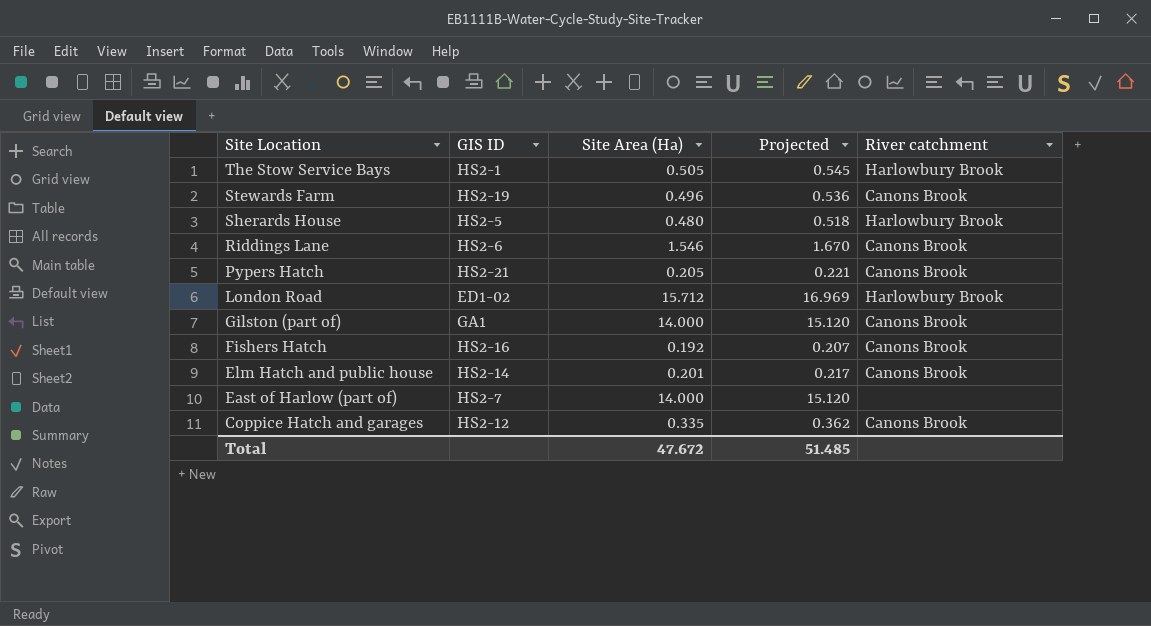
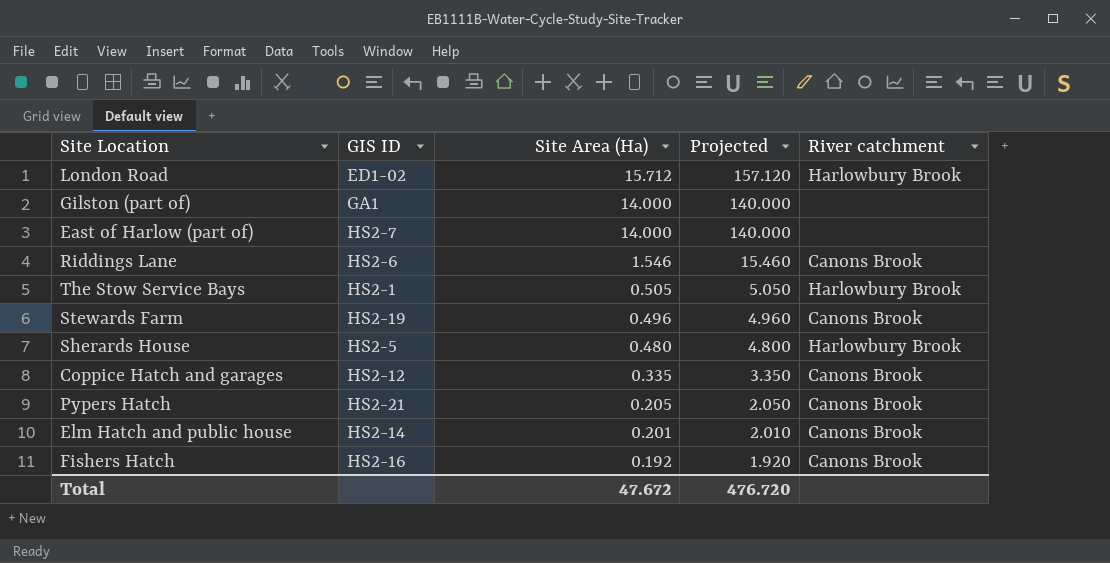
row order: Site Location descending -> Site Area (Ha) descending
column Projected | formula: [Site Area (Ha)] * 1.08 -> [Site Area (Ha)] * 10
Gilston (part of) | River catchment: Canons Brook -> none
Total | Projected: 51.485 -> 476.720

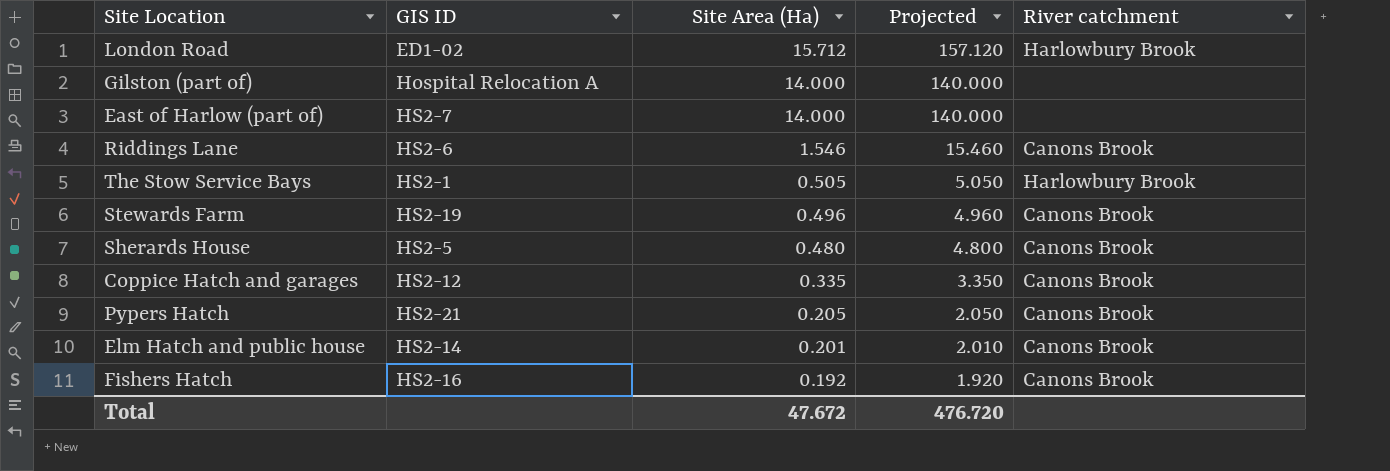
Gilston (part of) | GIS ID: GA1 -> Hospital Relocation A
Sherards House | River catchment: Harlowbury Brook -> Canons Brook

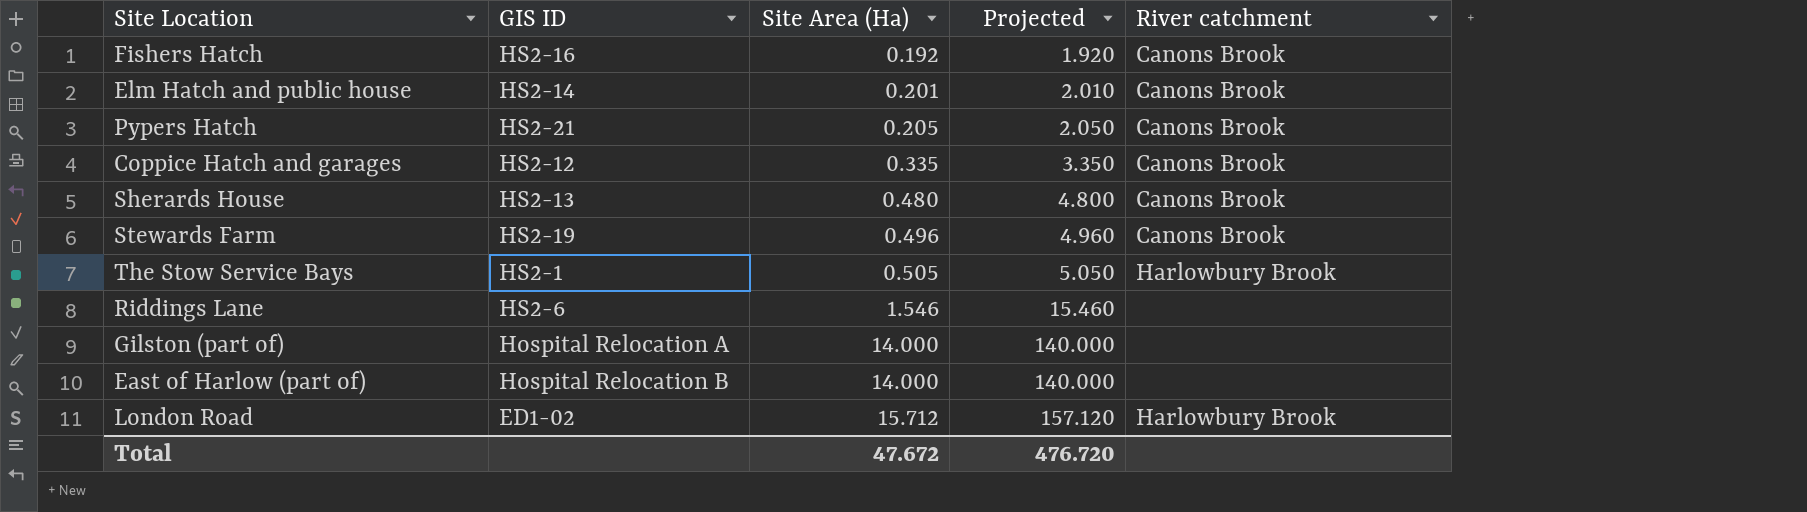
row order: Site Area (Ha) descending -> Site Area (Ha) ascending
Sherards House | GIS ID: HS2-5 -> HS2-13
Riddings Lane | River catchment: Canons Brook -> none
East of Harlow (part of) | GIS ID: HS2-7 -> Hospital Relocation B

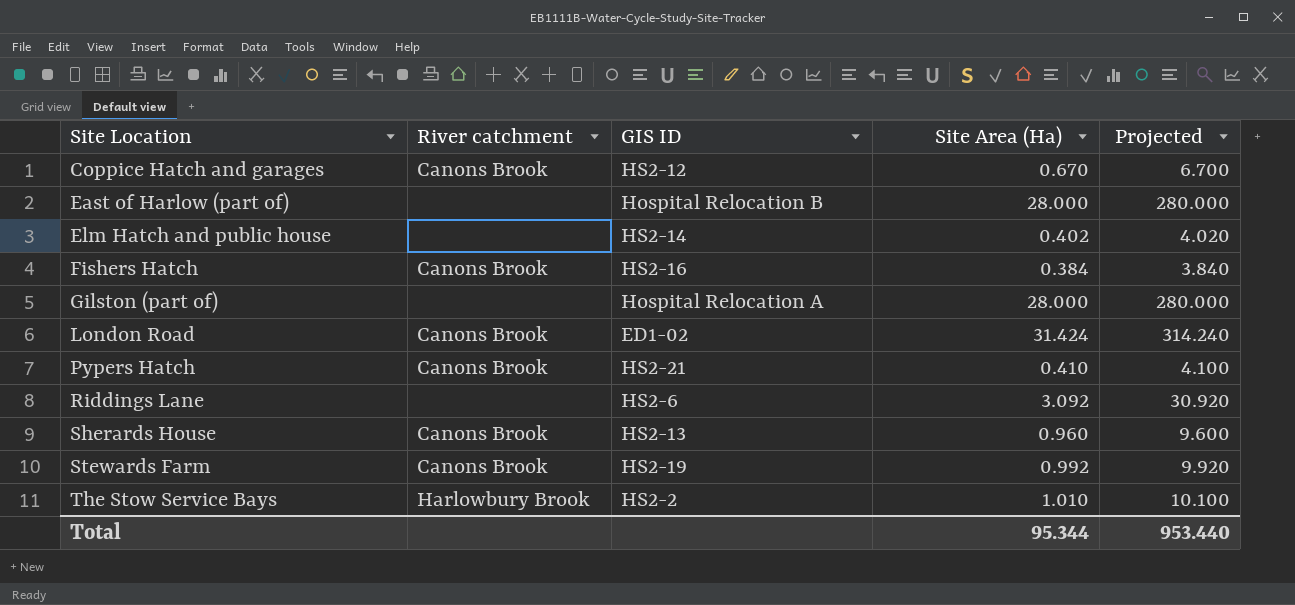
row order: Site Area (Ha) ascending -> Site Location ascending
column River catchment | position: 5 -> 2
Coppice Hatch and garages | Site Area (Ha): 0.335 -> 0.670
Coppice Hatch and garages | Projected: 3.350 -> 6.700
East of Harlow (part of) | Site Area (Ha): 14.000 -> 28.000
East of Harlow (part of) | Projected: 140.000 -> 280.000
Elm Hatch and public house | River catchment: Canons Brook -> none
Elm Hatch and public house | Site Area (Ha): 0.201 -> 0.402
Elm Hatch and public house | Projected: 2.010 -> 4.020
Fishers Hatch | Site Area (Ha): 0.192 -> 0.384
Fishers Hatch | Projected: 1.920 -> 3.840
Gilston (part of) | Site Area (Ha): 14.000 -> 28.000
Gilston (part of) | Projected: 140.000 -> 280.000
London Road | River catchment: Harlowbury Brook -> Canons Brook
London Road | Site Area (Ha): 15.712 -> 31.424
London Road | Projected: 157.120 -> 314.240
Pypers Hatch | Site Area (Ha): 0.205 -> 0.410
Pypers Hatch | Projected: 2.050 -> 4.100
Riddings Lane | Site Area (Ha): 1.546 -> 3.092
Riddings Lane | Projected: 15.460 -> 30.920
Sherards House | Site Area (Ha): 0.480 -> 0.960
Sherards House | Projected: 4.800 -> 9.600
Stewards Farm | Site Area (Ha): 0.496 -> 0.992
Stewards Farm | Projected: 4.960 -> 9.920
The Stow Service Bays | GIS ID: HS2-1 -> HS2-2
The Stow Service Bays | Site Area (Ha): 0.505 -> 1.010
The Stow Service Bays | Projected: 5.050 -> 10.100
Total | Site Area (Ha): 47.672 -> 95.344
Total | Projected: 476.720 -> 953.440

